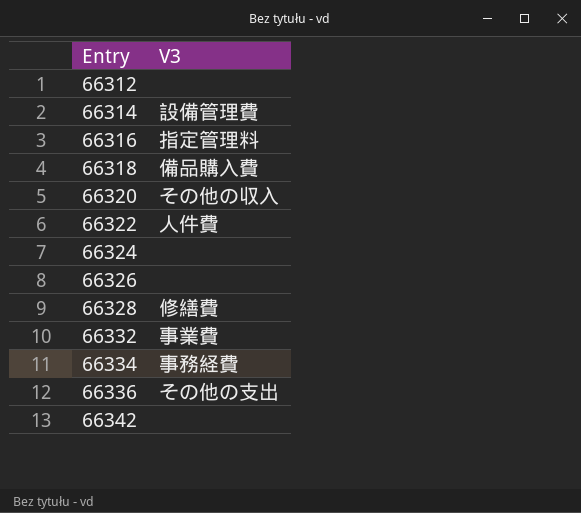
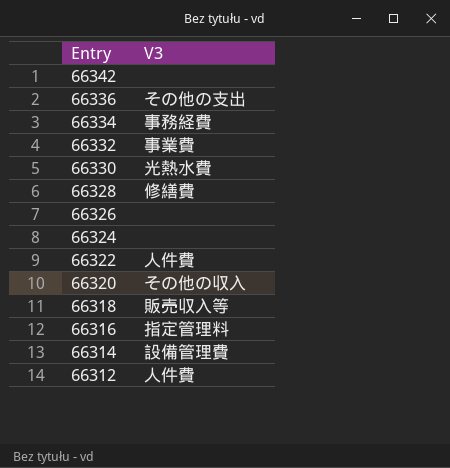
row order: Entry ascending -> Entry descending
row 66330: none -> 光熱水費
66318 | V3: 備品購入費 -> 販売収入等
66312 | V3: none -> 人件費

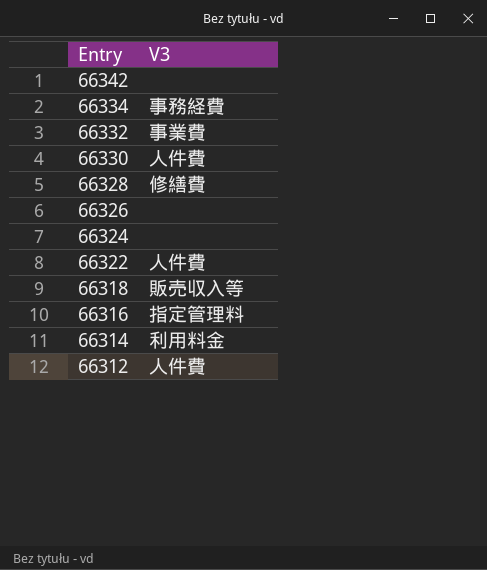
row 66336: その他の支出 -> none
row 66320: その他の収入 -> none
66330 | V3: 光熱水費 -> 人件費
66314 | V3: 設備管理費 -> 利用料金

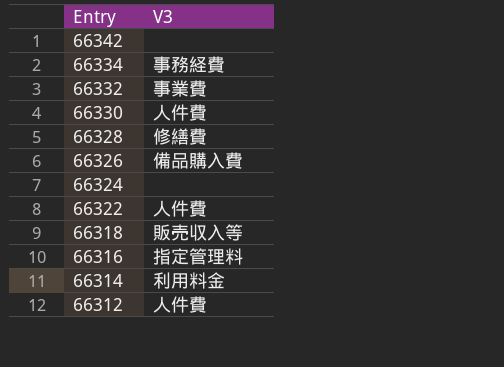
66326 | V3: none -> 備品購入費

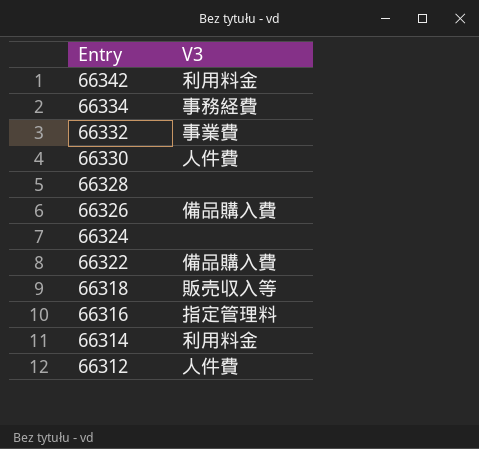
66342 | V3: none -> 利用料金
66328 | V3: 修繕費 -> none
66322 | V3: 人件費 -> 備品購入費

